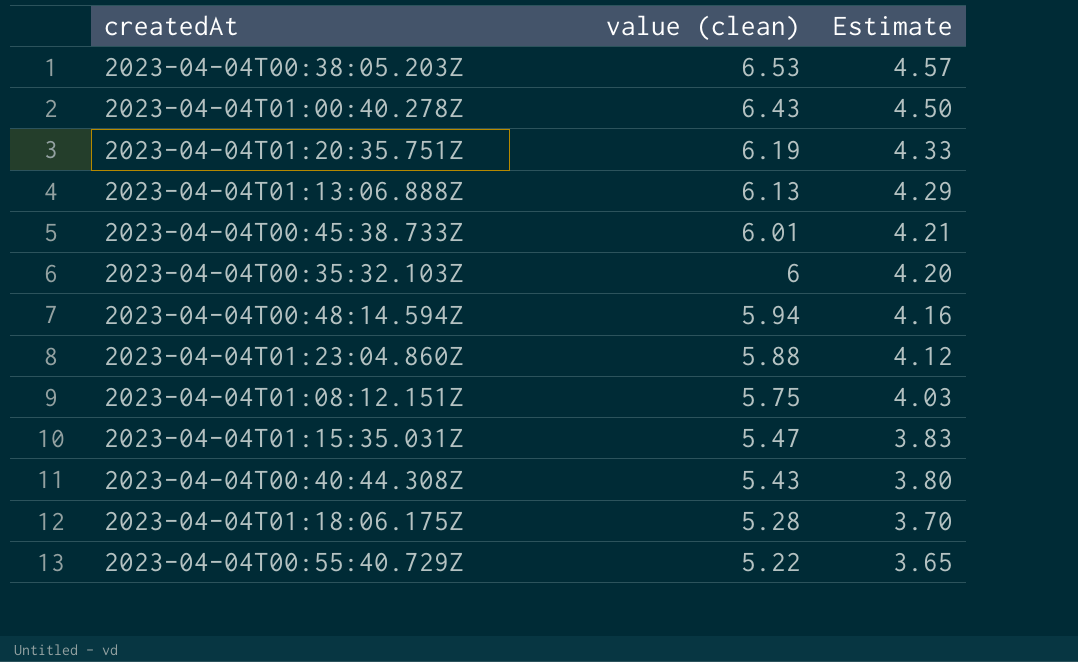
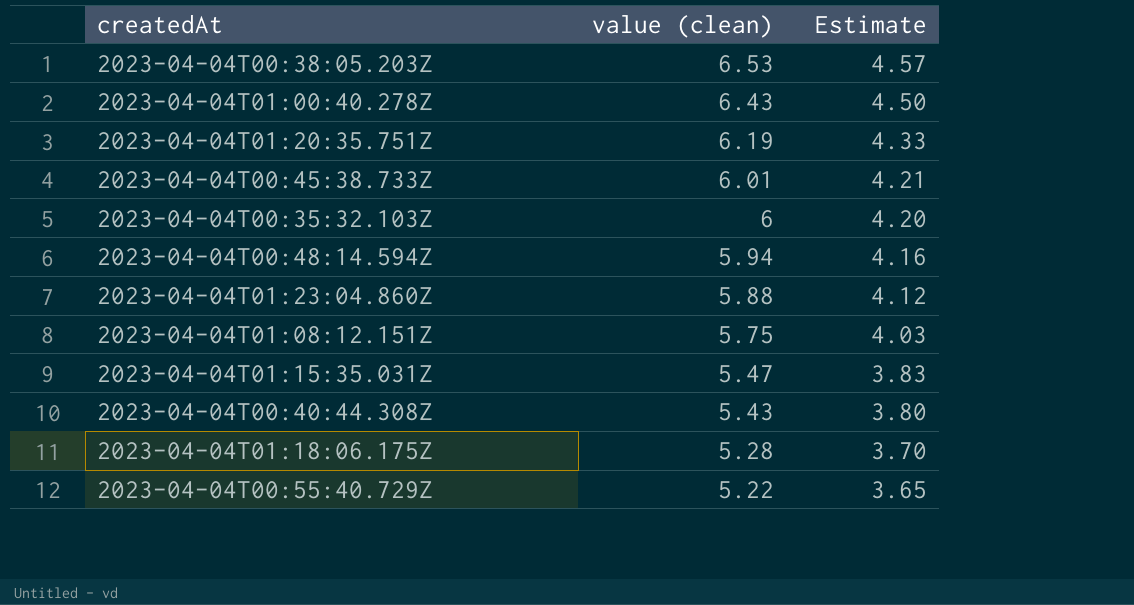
row 2023-04-04T01:13:06.888Z: 6.13 | 4.29 -> none

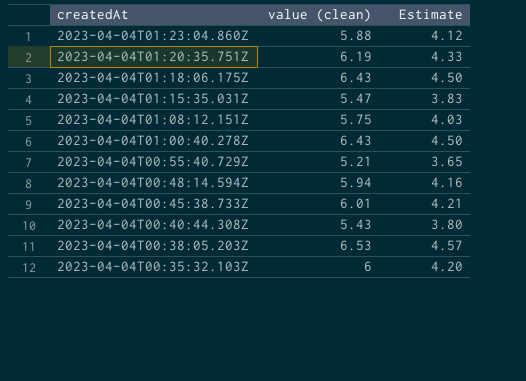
row order: value (clean) descending -> createdAt descending
2023-04-04T01:18:06.175Z | value (clean): 5.28 -> 6.43
2023-04-04T01:18:06.175Z | Estimate: 3.70 -> 4.50
2023-04-04T00:55:40.729Z | value (clean): 5.22 -> 5.21

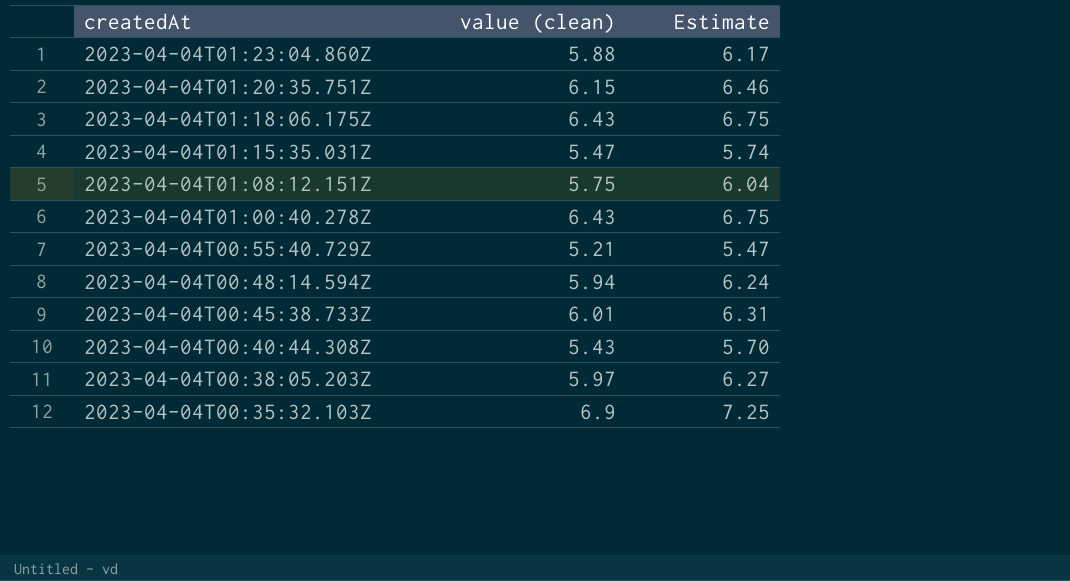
column Estimate | formula: [value (clean)] * 0.7 -> [value (clean)] * 1.05
2023-04-04T01:20:35.751Z | value (clean): 6.19 -> 6.15
2023-04-04T00:38:05.203Z | value (clean): 6.53 -> 5.97
2023-04-04T00:35:32.103Z | value (clean): 6 -> 6.9

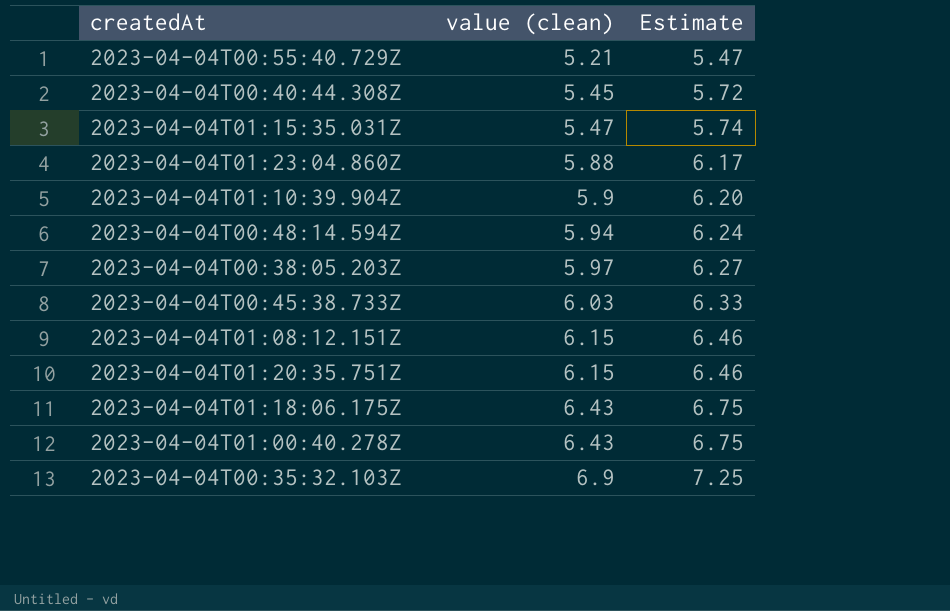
row order: createdAt descending -> value (clean) ascending
2023-04-04T00:40:44.308Z | value (clean): 5.43 -> 5.45
2023-04-04T00:40:44.308Z | Estimate: 5.70 -> 5.72
row 2023-04-04T01:10:39.904Z: none -> 5.9 | 6.20
2023-04-04T00:45:38.733Z | value (clean): 6.01 -> 6.03
2023-04-04T00:45:38.733Z | Estimate: 6.31 -> 6.33
2023-04-04T01:08:12.151Z | value (clean): 5.75 -> 6.15
2023-04-04T01:08:12.151Z | Estimate: 6.04 -> 6.46

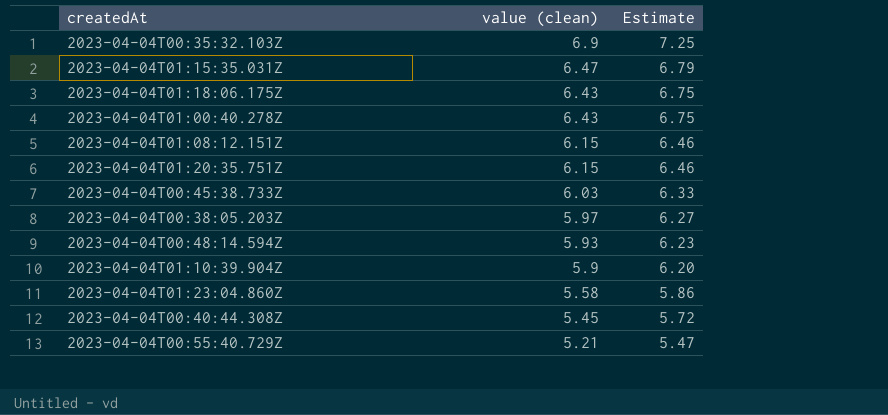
row order: value (clean) ascending -> value (clean) descending
2023-04-04T01:15:35.031Z | value (clean): 5.47 -> 6.47
2023-04-04T01:15:35.031Z | Estimate: 5.74 -> 6.79
2023-04-04T00:48:14.594Z | value (clean): 5.94 -> 5.93
2023-04-04T00:48:14.594Z | Estimate: 6.24 -> 6.23
2023-04-04T01:23:04.860Z | value (clean): 5.88 -> 5.58
2023-04-04T01:23:04.860Z | Estimate: 6.17 -> 5.86

